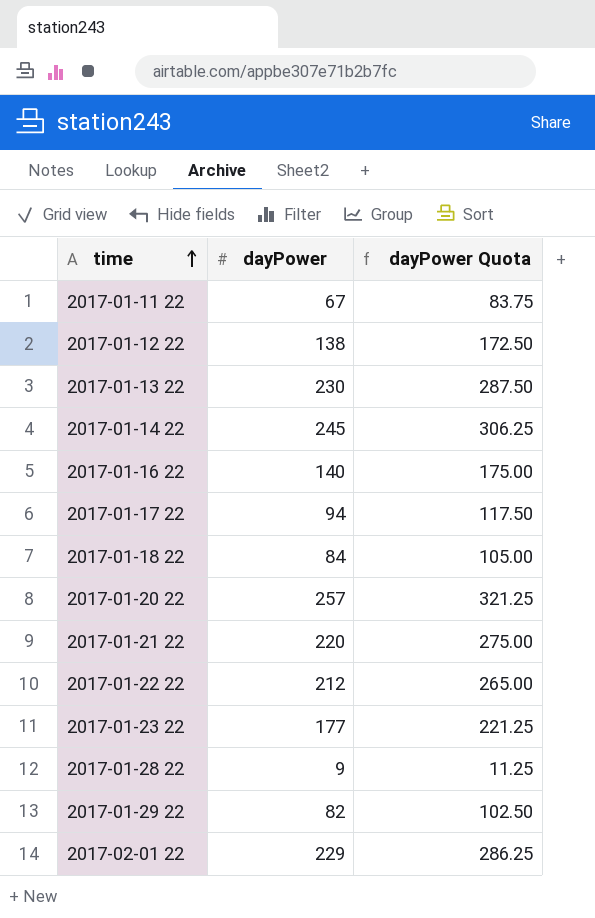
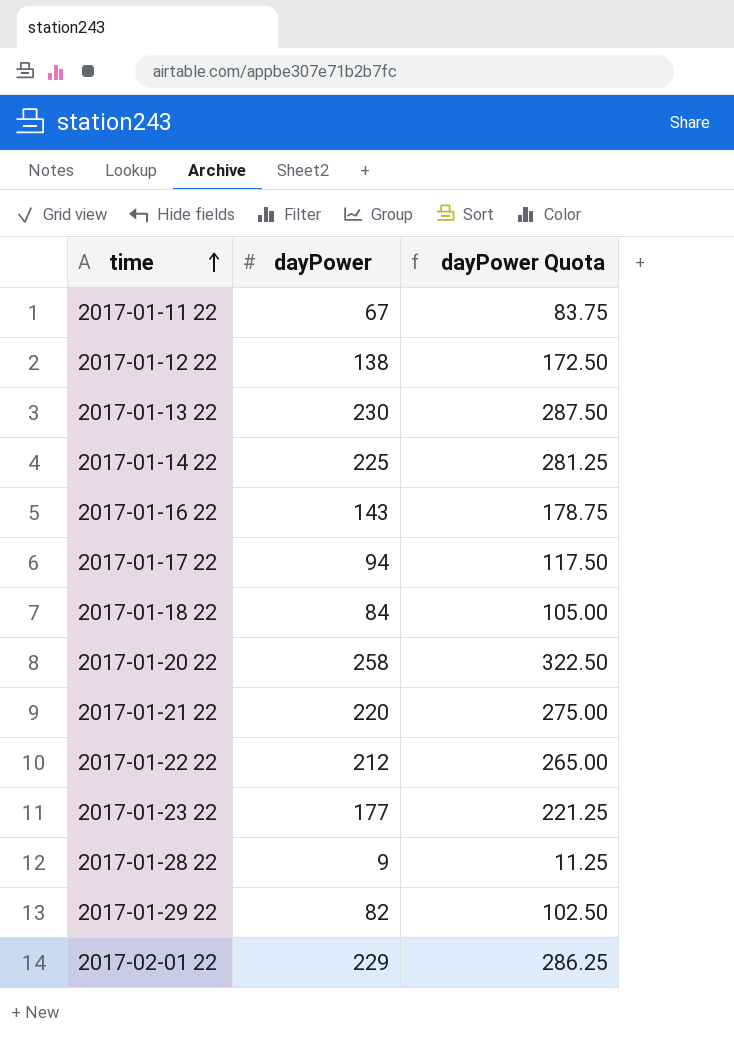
2017-01-14 22 | dayPower: 245 -> 225
2017-01-14 22 | dayPower Quota: 306.25 -> 281.25
2017-01-16 22 | dayPower: 140 -> 143
2017-01-16 22 | dayPower Quota: 175.00 -> 178.75
2017-01-20 22 | dayPower: 257 -> 258
2017-01-20 22 | dayPower Quota: 321.25 -> 322.50

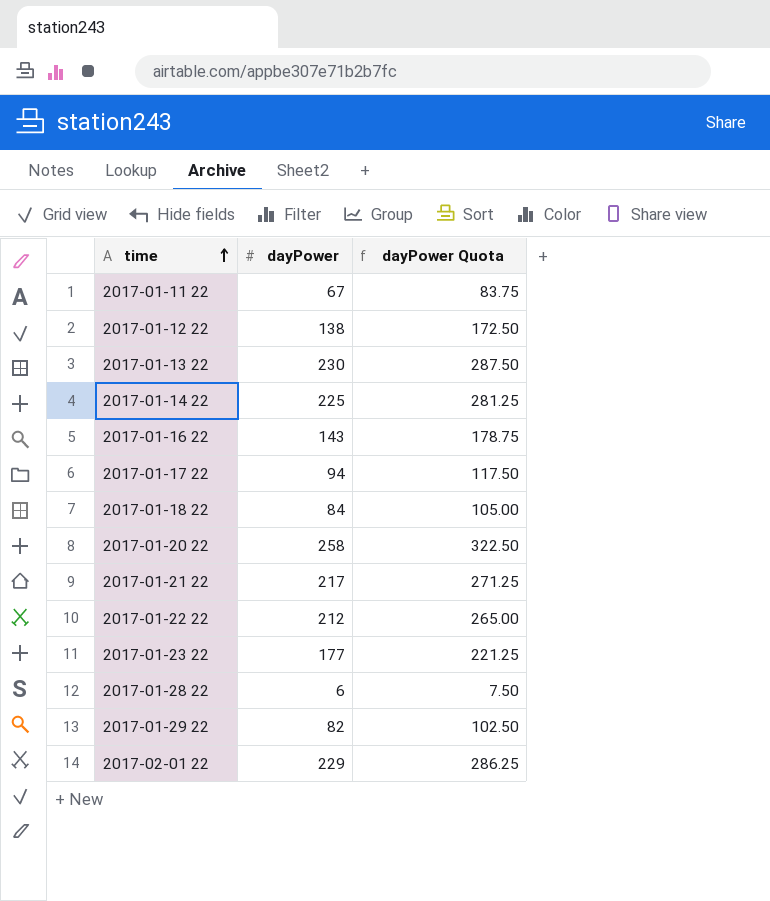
2017-01-21 22 | dayPower: 220 -> 217
2017-01-21 22 | dayPower Quota: 275.00 -> 271.25
2017-01-28 22 | dayPower: 9 -> 6
2017-01-28 22 | dayPower Quota: 11.25 -> 7.50

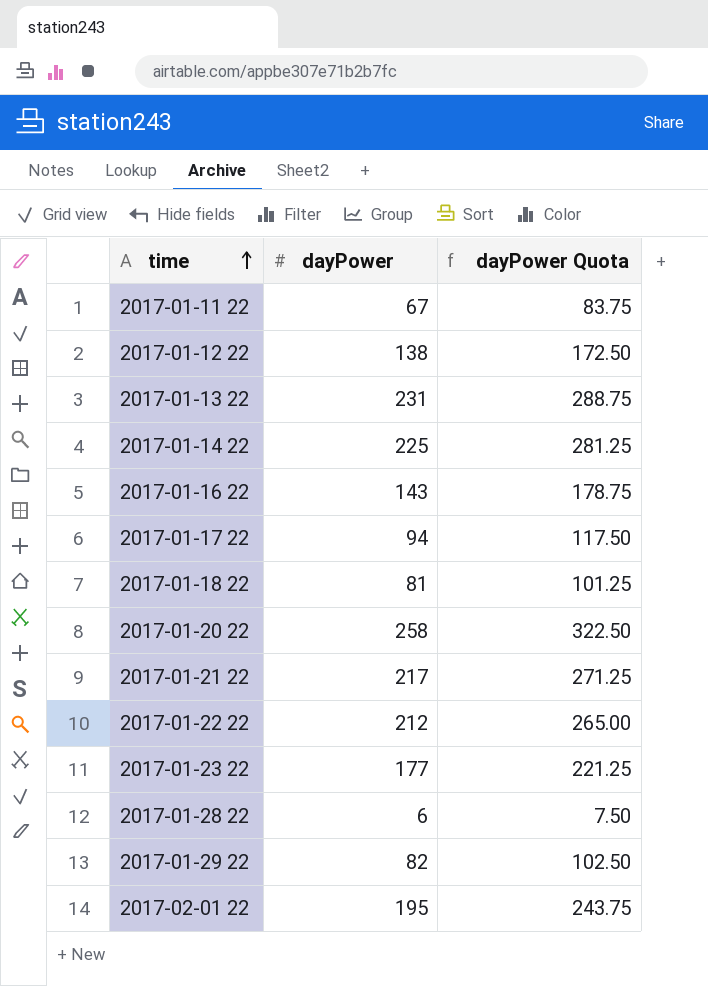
2017-01-13 22 | dayPower: 230 -> 231
2017-01-13 22 | dayPower Quota: 287.50 -> 288.75
2017-01-18 22 | dayPower: 84 -> 81
2017-01-18 22 | dayPower Quota: 105.00 -> 101.25
2017-02-01 22 | dayPower: 229 -> 195
2017-02-01 22 | dayPower Quota: 286.25 -> 243.75

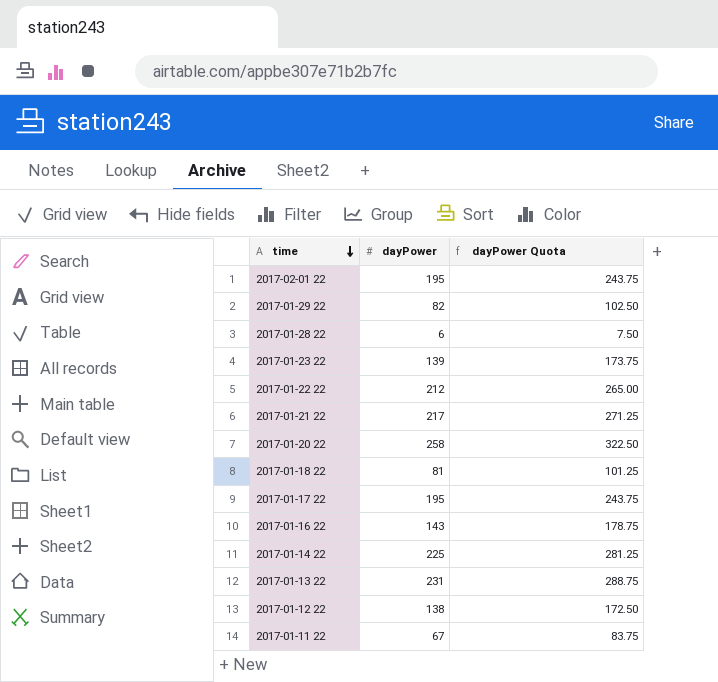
row order: time ascending -> time descending
2017-01-23 22 | dayPower: 177 -> 139
2017-01-23 22 | dayPower Quota: 221.25 -> 173.75
2017-01-17 22 | dayPower: 94 -> 195
2017-01-17 22 | dayPower Quota: 117.50 -> 243.75

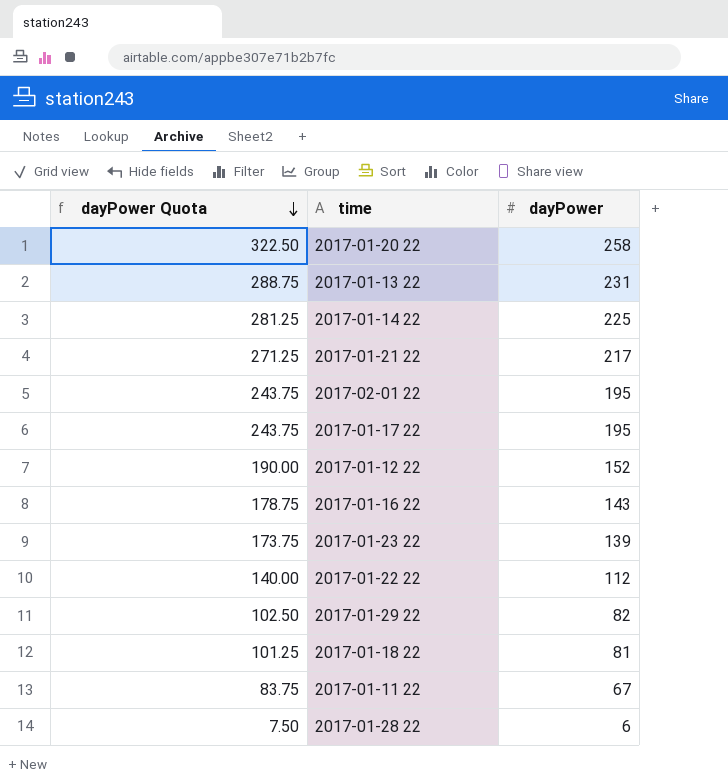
row order: time descending -> dayPower Quota descending
column dayPower Quota | position: 3 -> 1
2017-01-12 22 | dayPower Quota: 172.50 -> 190.00
2017-01-12 22 | dayPower: 138 -> 152
2017-01-22 22 | dayPower Quota: 265.00 -> 140.00
2017-01-22 22 | dayPower: 212 -> 112

